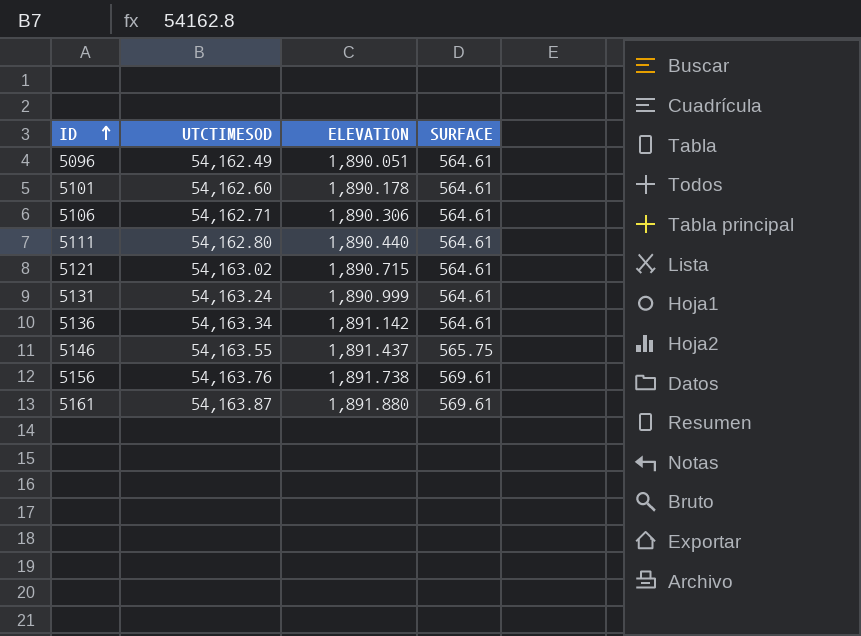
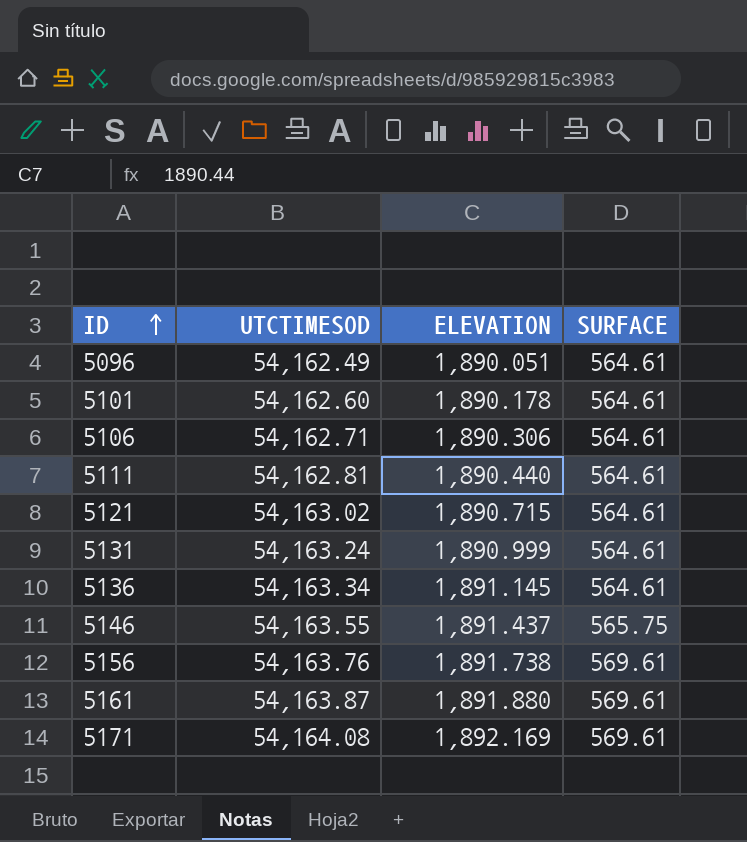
5111 | UTCTIMESOD: 54,162.80 -> 54,162.81
5136 | ELEVATION: 1,891.142 -> 1,891.145
row 5171: none -> 54,164.08 | 1,892.169 | 569.61

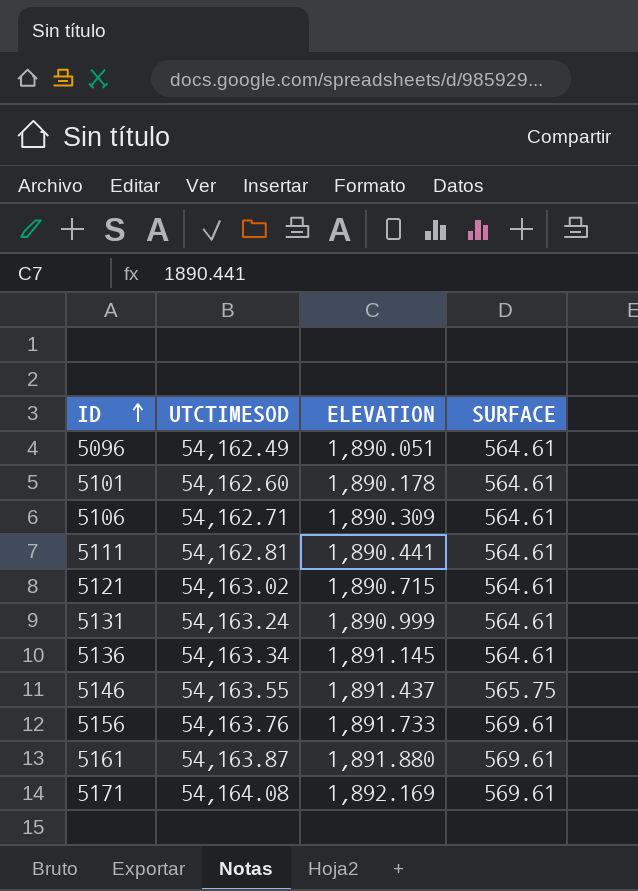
5106 | ELEVATION: 1,890.306 -> 1,890.309
5111 | ELEVATION: 1,890.440 -> 1,890.441
5156 | ELEVATION: 1,891.738 -> 1,891.733

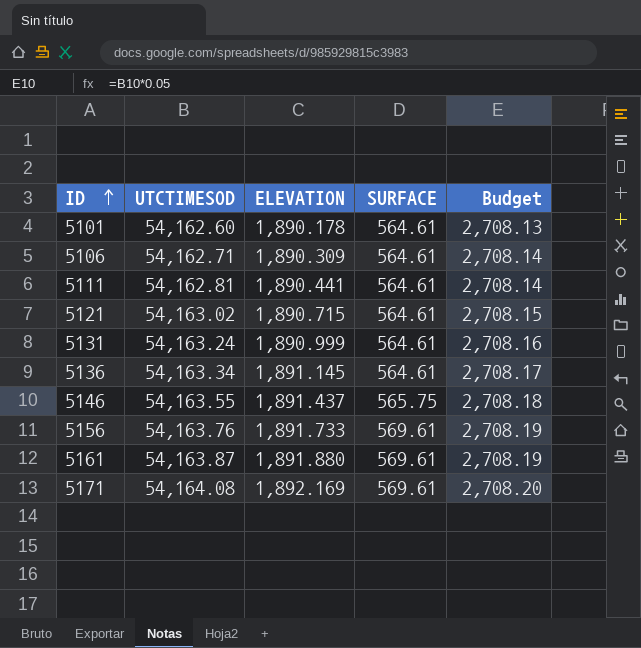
column Budget | formula: none -> [UTCTIMESOD] * 0.05
row 5096: 54,162.49 | 1,890.051 | 564.61 -> none

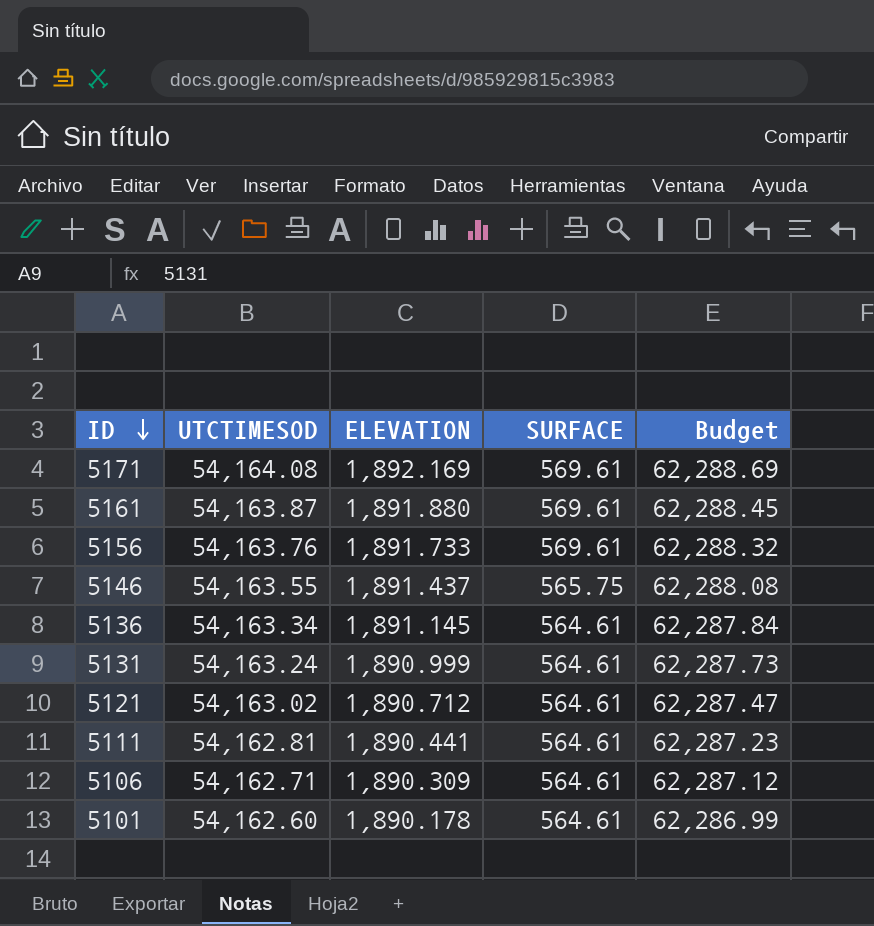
row order: ID ascending -> ID descending
column Budget | formula: [UTCTIMESOD] * 0.05 -> [UTCTIMESOD] * 1.15
5121 | ELEVATION: 1,890.715 -> 1,890.712

